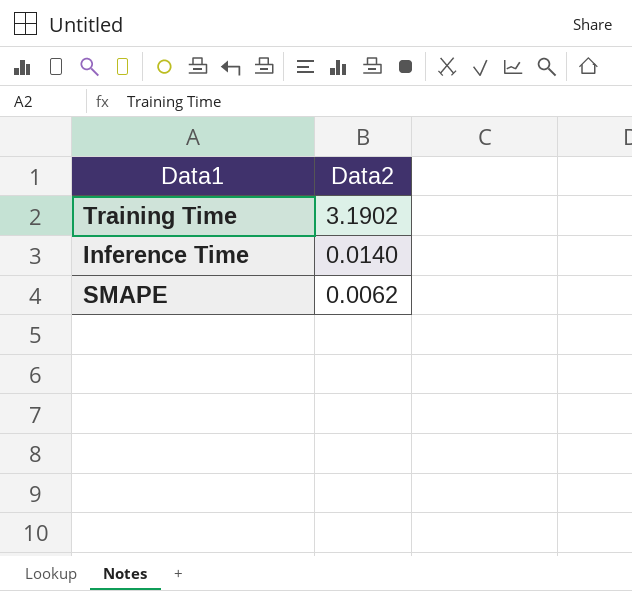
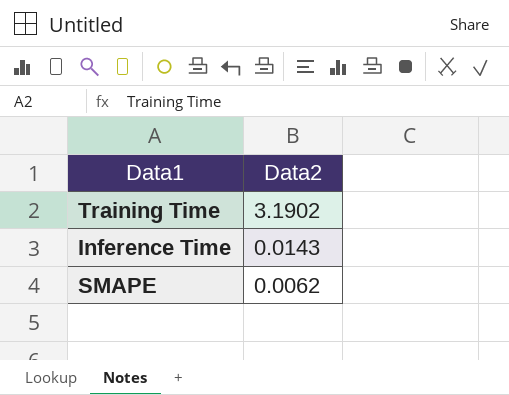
Inference Time | Data2: 0.0140 -> 0.0143

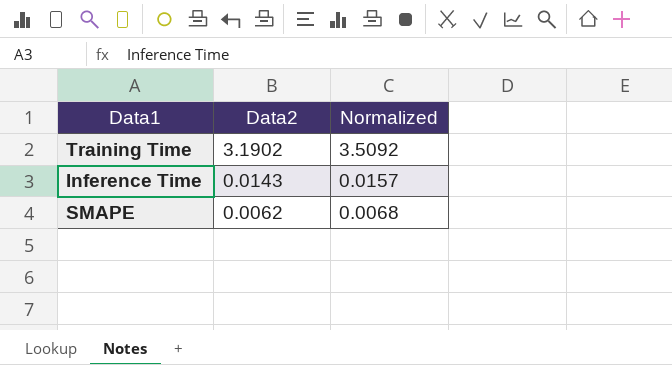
column Normalized | formula: none -> [Data2] * 1.1

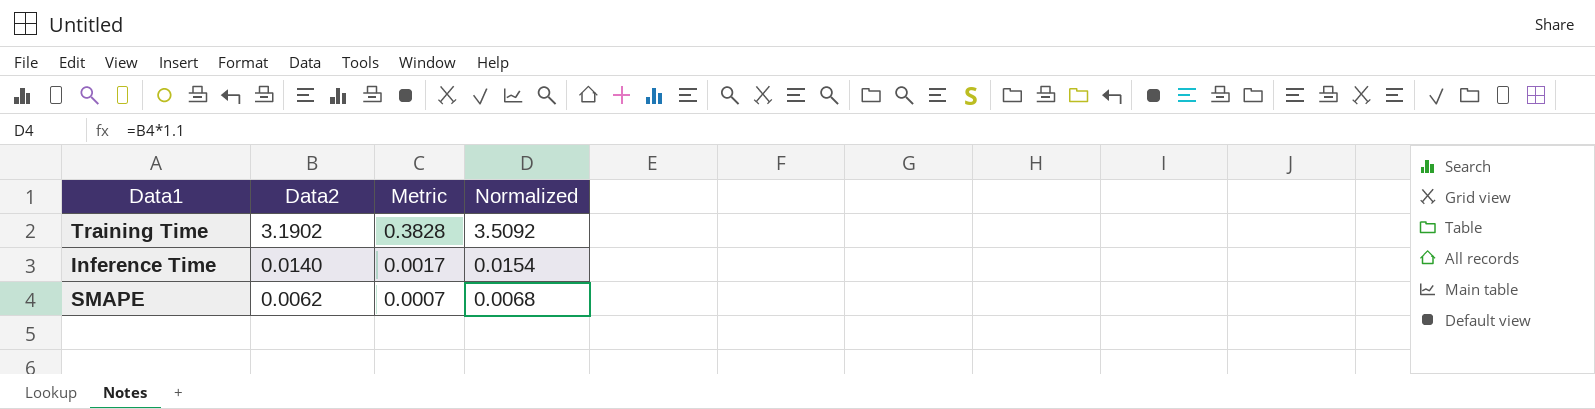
column Metric | formula: none -> [Data2] * 0.12
Inference Time | Data2: 0.0143 -> 0.0140
Inference Time | Normalized: 0.0157 -> 0.0154

